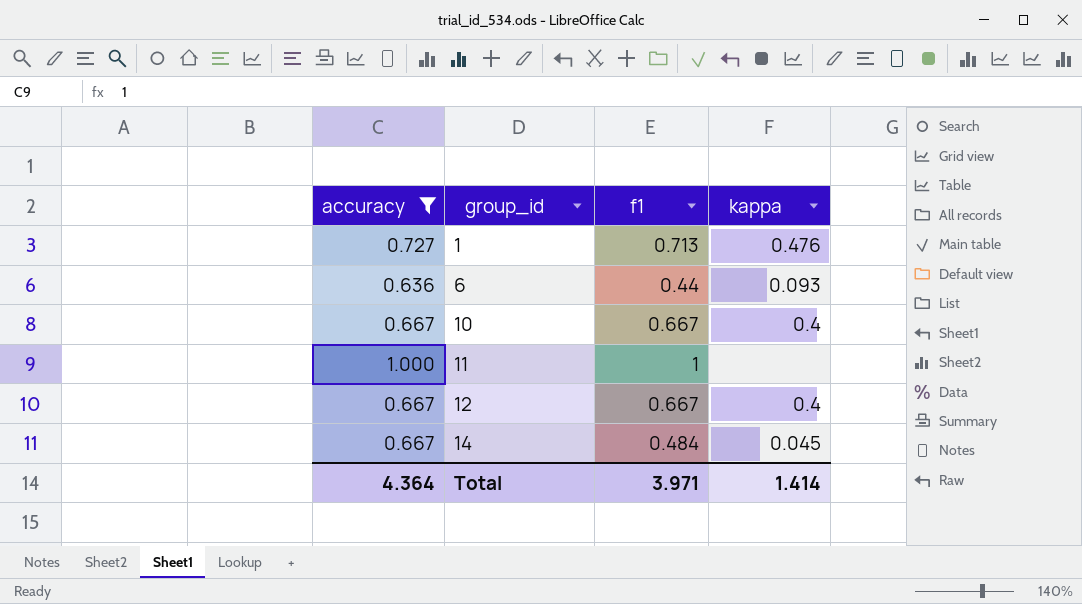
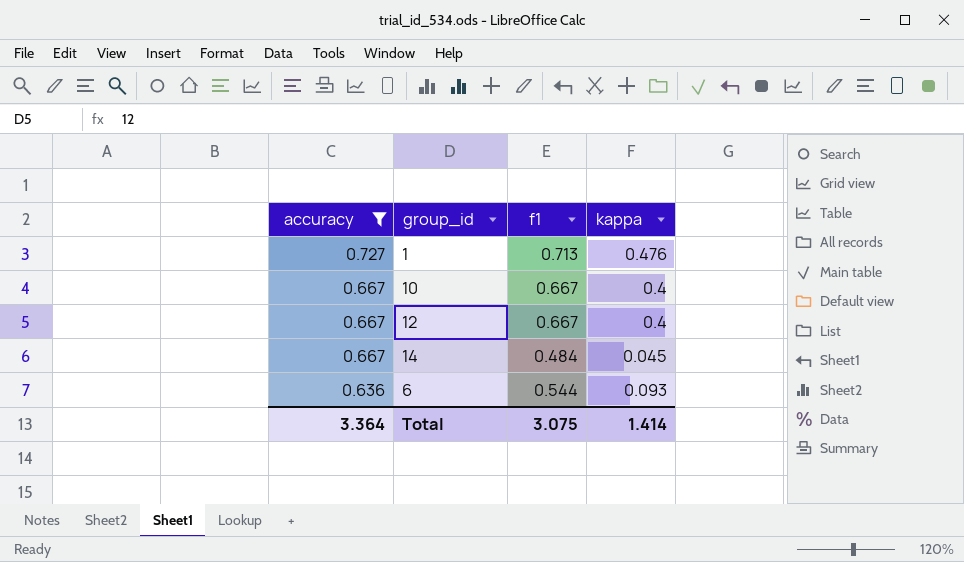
row order: group_id ascending -> accuracy descending
row 11: 1.000 | 1 | none -> none
6 | f1: 0.44 -> 0.544
Total | accuracy: 4.364 -> 3.364
Total | f1: 3.971 -> 3.075

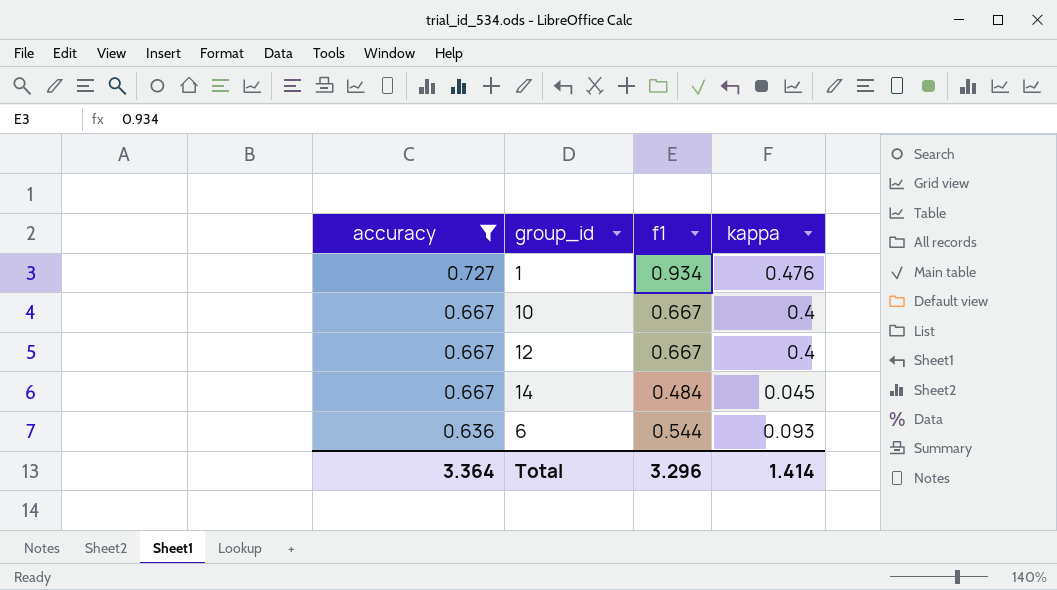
1 | f1: 0.713 -> 0.934
Total | f1: 3.075 -> 3.296

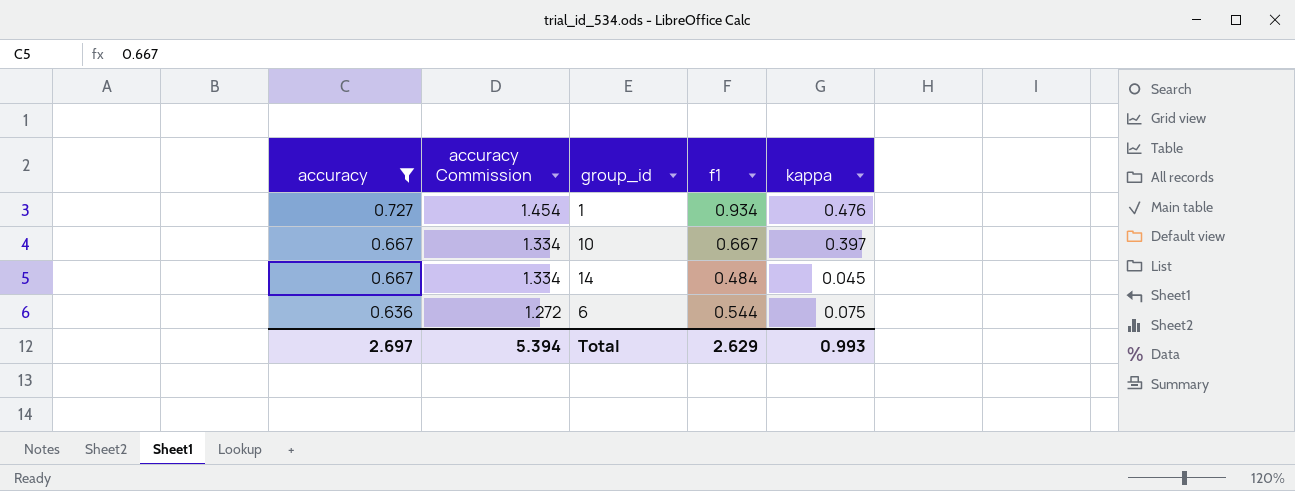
column accuracy Commission | formula: none -> [accuracy] * 2
row 12: 0.667 | 0.667 | 0.4 -> none
10 | kappa: 0.4 -> 0.397
6 | kappa: 0.093 -> 0.075
Total | accuracy: 3.364 -> 2.697
Total | f1: 3.296 -> 2.629
Total | kappa: 1.414 -> 0.993

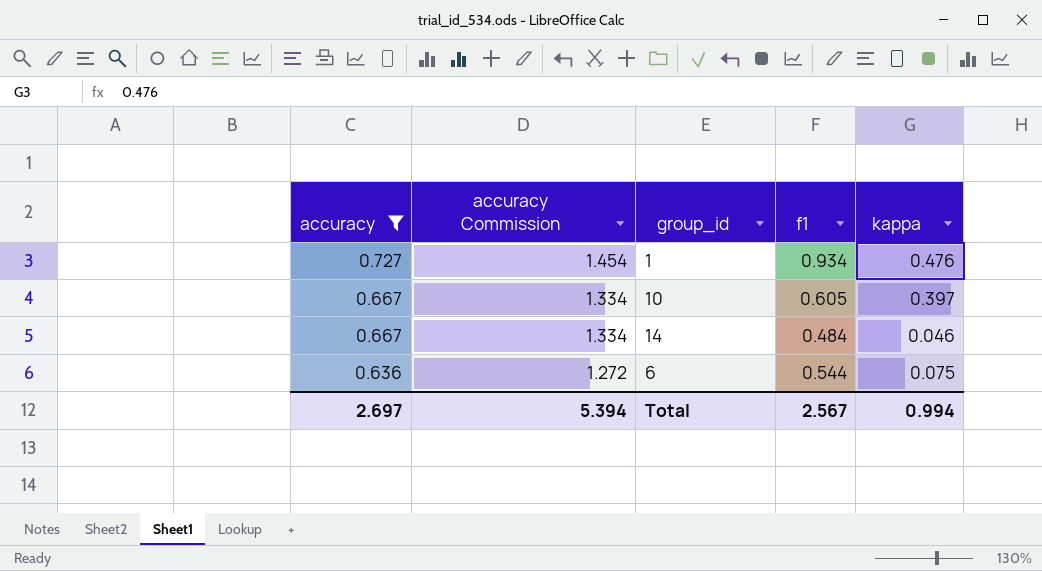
10 | f1: 0.667 -> 0.605
14 | kappa: 0.045 -> 0.046
Total | f1: 2.629 -> 2.567
Total | kappa: 0.993 -> 0.994

